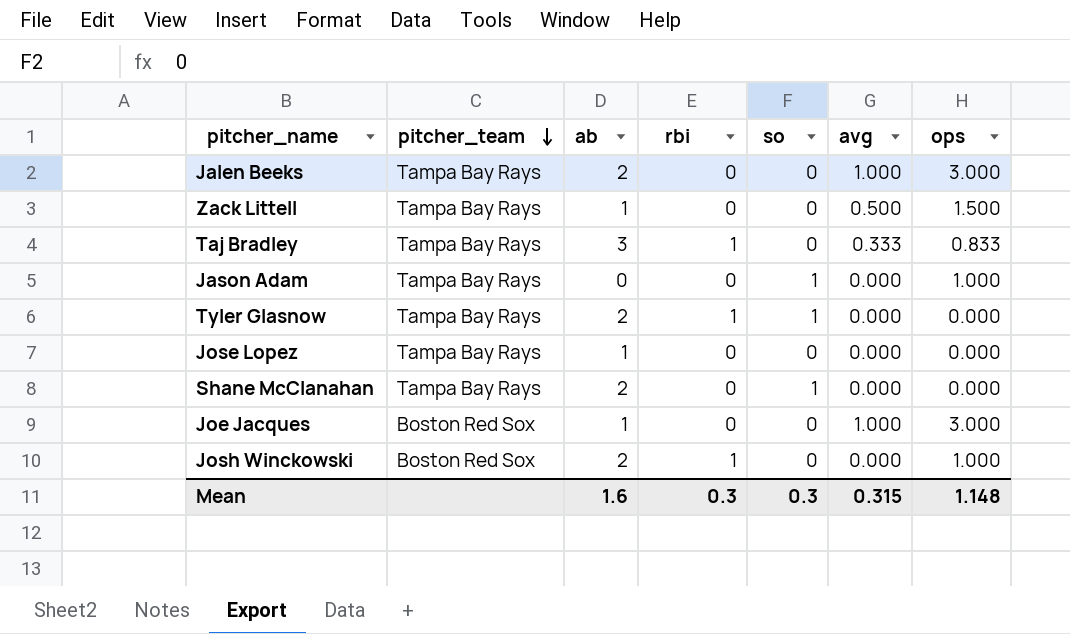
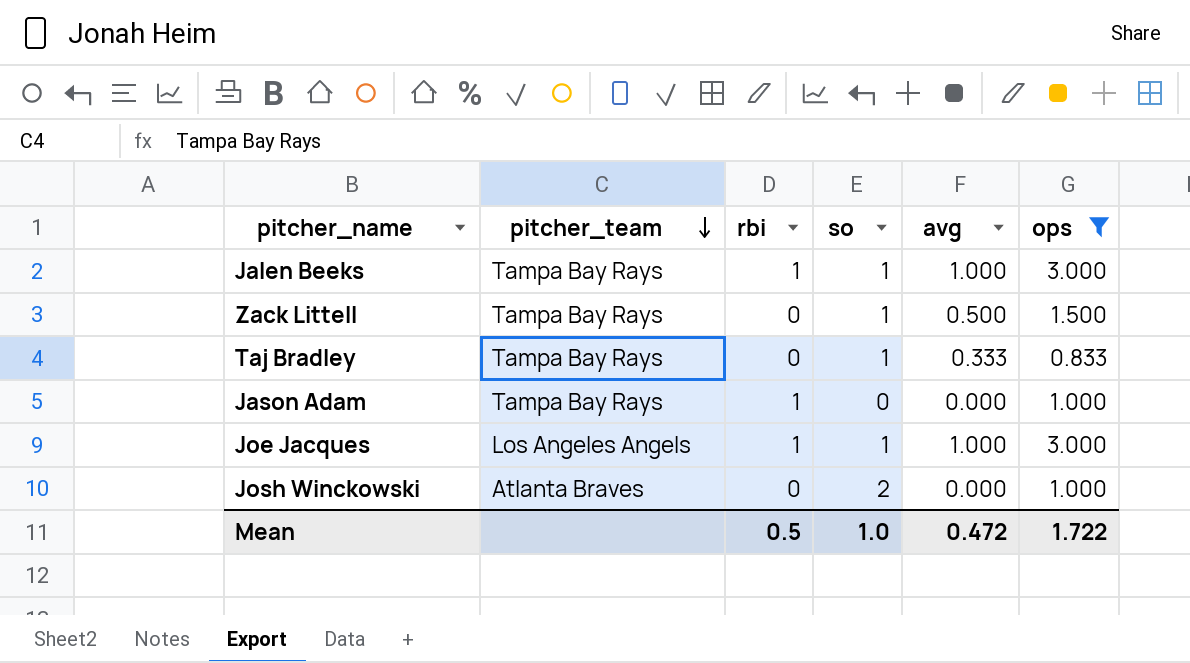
filter: none -> ops != 0.000
column ab | position: 3 -> none
Jalen Beeks | rbi: 0 -> 1
Jalen Beeks | so: 0 -> 1
Zack Littell | so: 0 -> 1
Taj Bradley | rbi: 1 -> 0
Taj Bradley | so: 0 -> 1
Jason Adam | rbi: 0 -> 1
Jason Adam | so: 1 -> 0
Joe Jacques | pitcher_team: Boston Red Sox -> Los Angeles Angels
Joe Jacques | rbi: 0 -> 1
Joe Jacques | so: 0 -> 1
Josh Winckowski | pitcher_team: Boston Red Sox -> Atlanta Braves
Josh Winckowski | rbi: 1 -> 0
Josh Winckowski | so: 0 -> 2
Mean | rbi: 0.3 -> 0.5
Mean | so: 0.3 -> 1.0
Mean | avg: 0.315 -> 0.472
Mean | ops: 1.148 -> 1.722

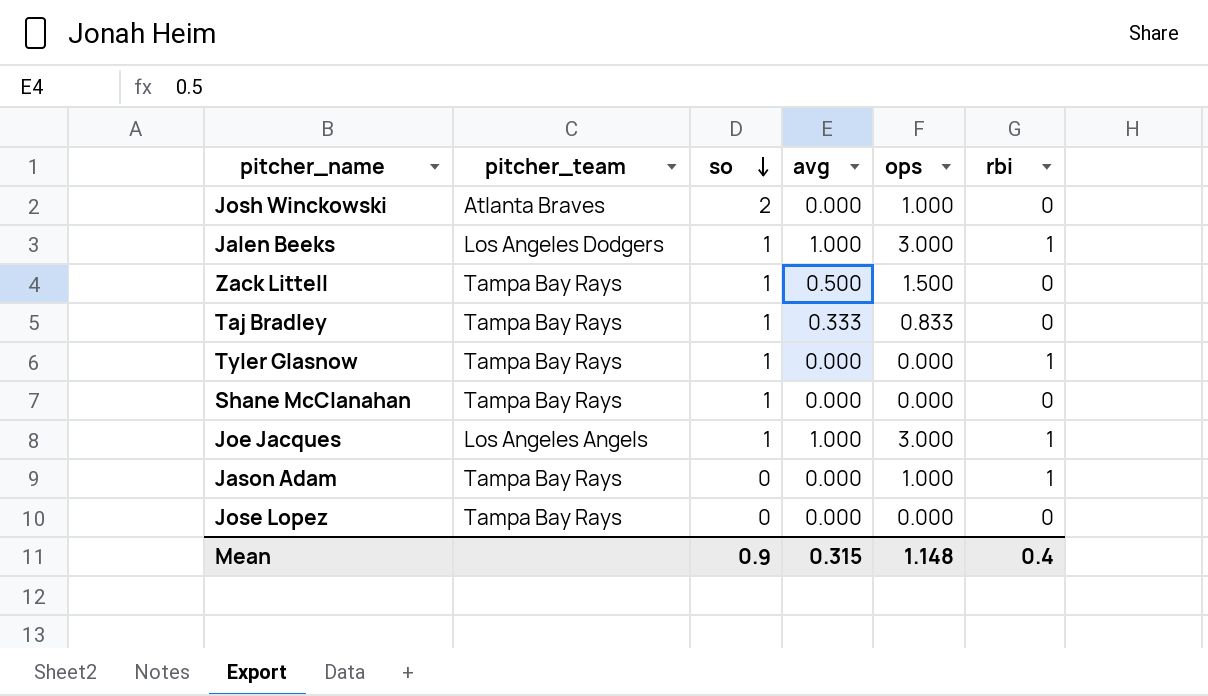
filter: ops != 0.000 -> none
row order: pitcher_team descending -> so descending
column rbi | position: 3 -> 6
Jalen Beeks | pitcher_team: Tampa Bay Rays -> Los Angeles Dodgers
Mean | so: 1.0 -> 0.9
Mean | avg: 0.472 -> 0.315
Mean | ops: 1.722 -> 1.148
Mean | rbi: 0.5 -> 0.4

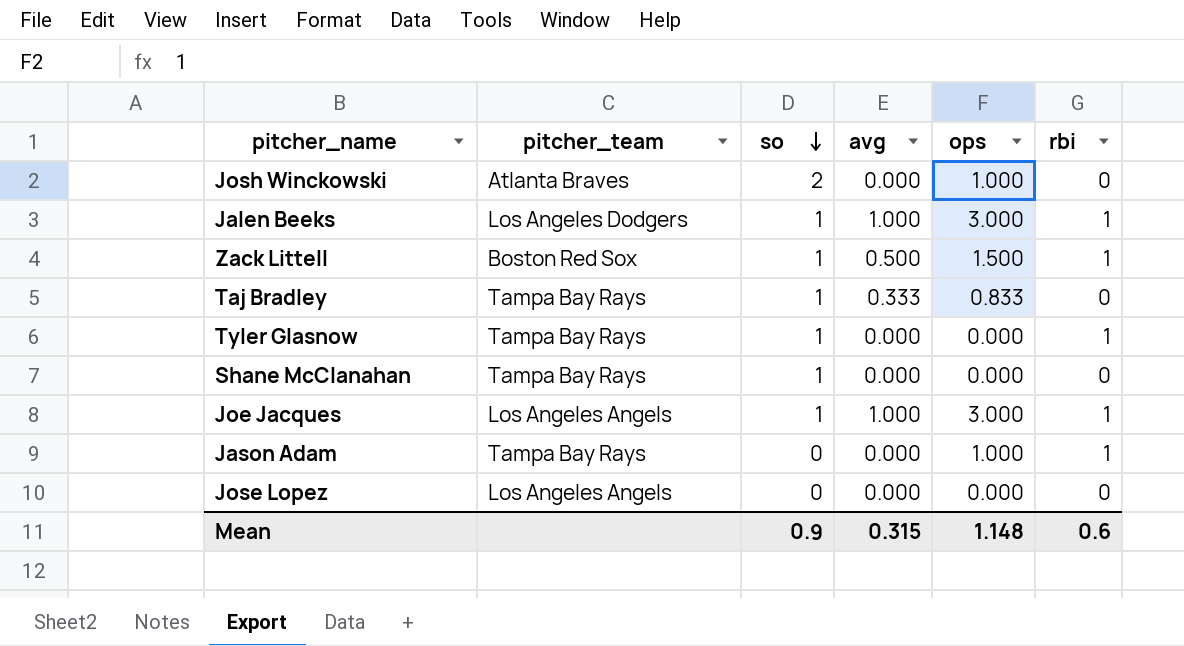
Zack Littell | pitcher_team: Tampa Bay Rays -> Boston Red Sox
Zack Littell | rbi: 0 -> 1
Jose Lopez | pitcher_team: Tampa Bay Rays -> Los Angeles Angels
Mean | rbi: 0.4 -> 0.6

